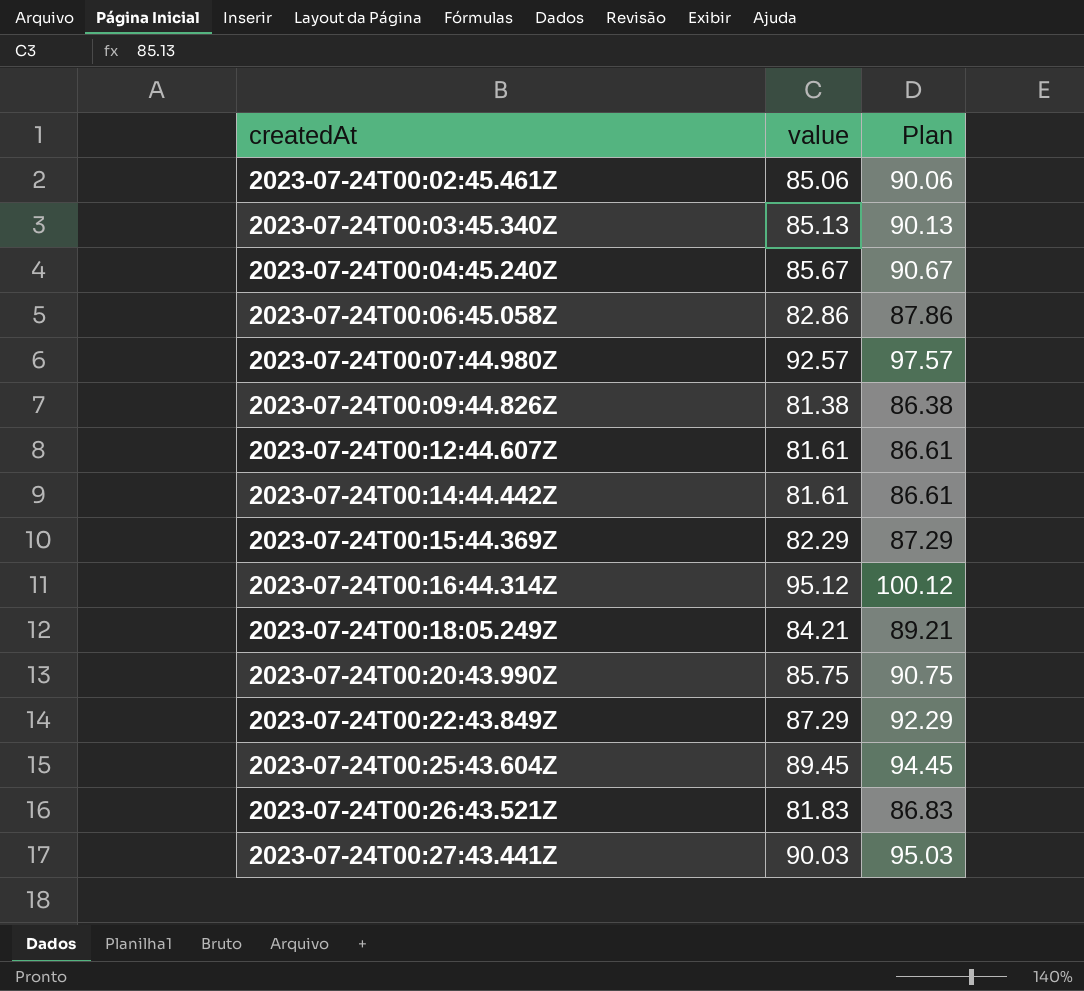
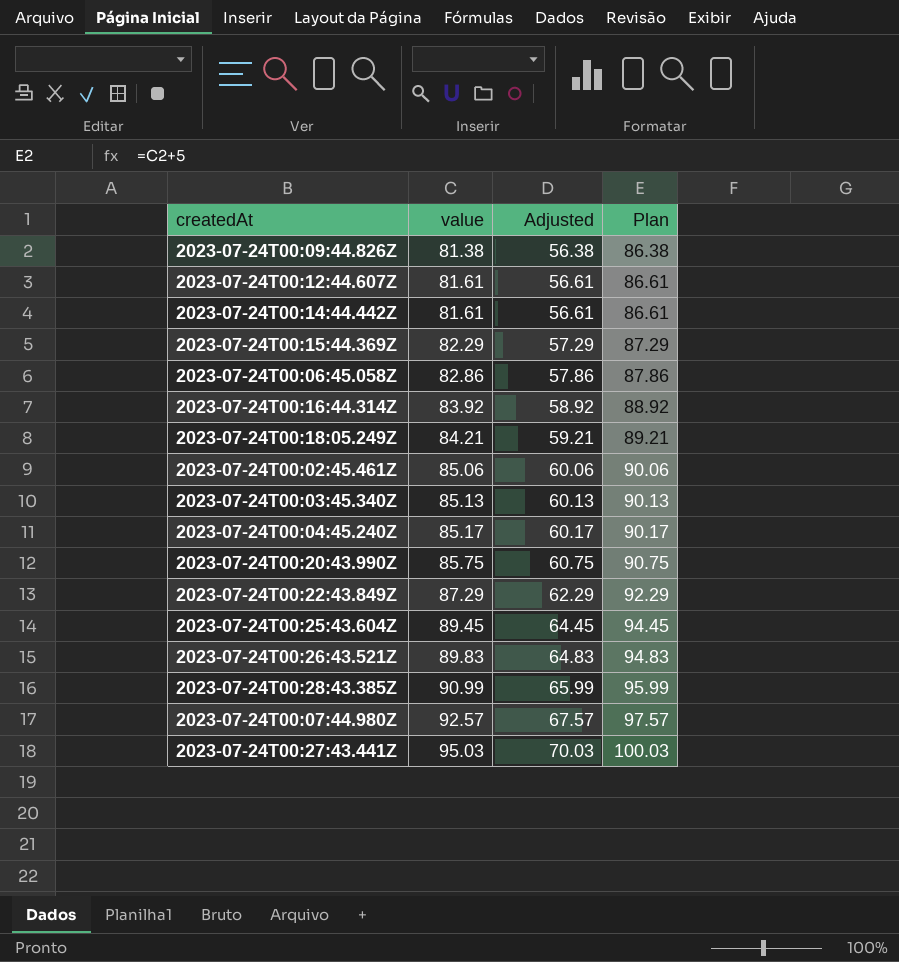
row order: createdAt ascending -> value ascending
column Adjusted | formula: none -> [value] - 25
2023-07-24T00:16:44.314Z | value: 95.12 -> 83.92
2023-07-24T00:16:44.314Z | Plan: 100.12 -> 88.92
2023-07-24T00:04:45.240Z | value: 85.67 -> 85.17
2023-07-24T00:04:45.240Z | Plan: 90.67 -> 90.17
2023-07-24T00:26:43.521Z | value: 81.83 -> 89.83
2023-07-24T00:26:43.521Z | Plan: 86.83 -> 94.83
row 2023-07-24T00:28:43.385Z: none -> 90.99 | 65.99 | 95.99
2023-07-24T00:27:43.441Z | value: 90.03 -> 95.03
2023-07-24T00:27:43.441Z | Plan: 95.03 -> 100.03

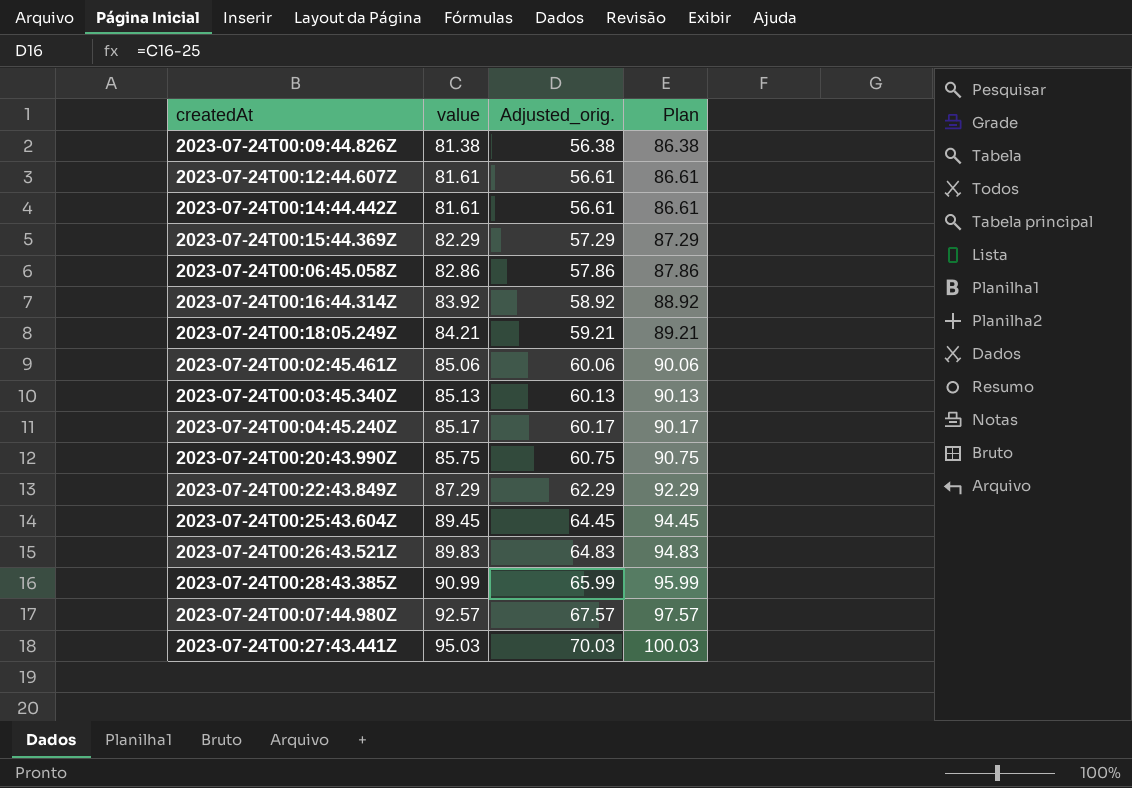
column name: Adjusted -> Adjusted_orig.

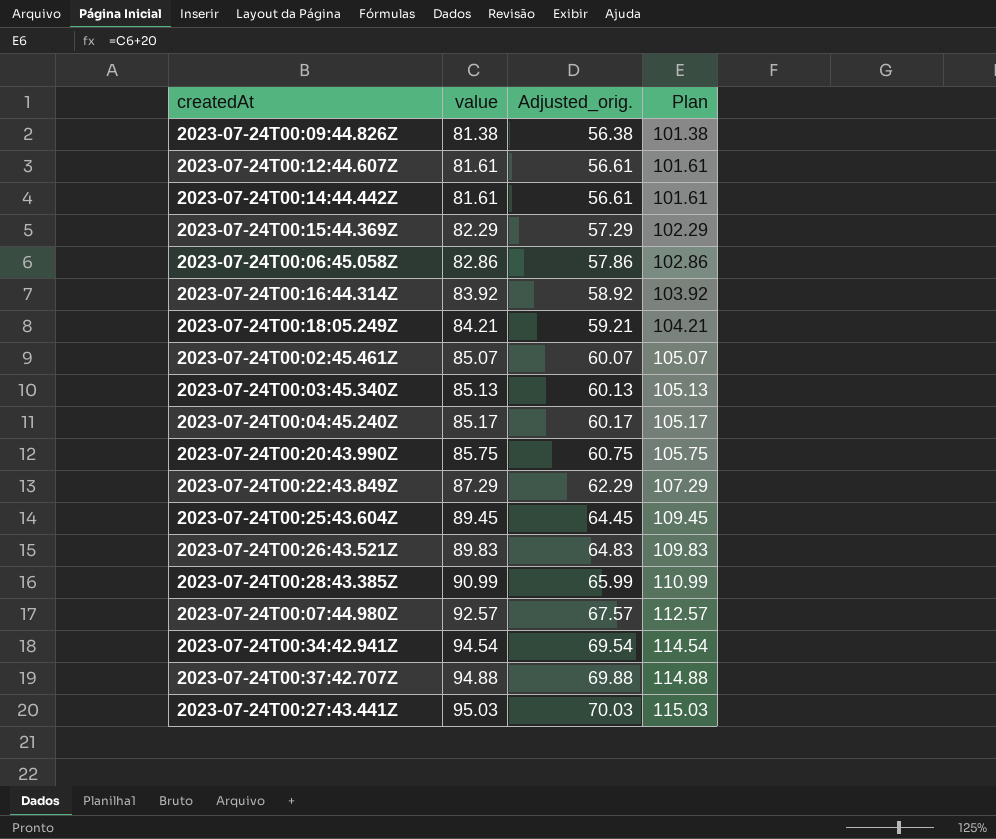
column Plan | formula: [value] + 5 -> [value] + 20
2023-07-24T00:02:45.461Z | value: 85.06 -> 85.07
2023-07-24T00:02:45.461Z | Adjusted_orig.: 60.06 -> 60.07
row 2023-07-24T00:34:42.941Z: none -> 94.54 | 69.54 | 114.54
row 2023-07-24T00:37:42.707Z: none -> 94.88 | 69.88 | 114.88

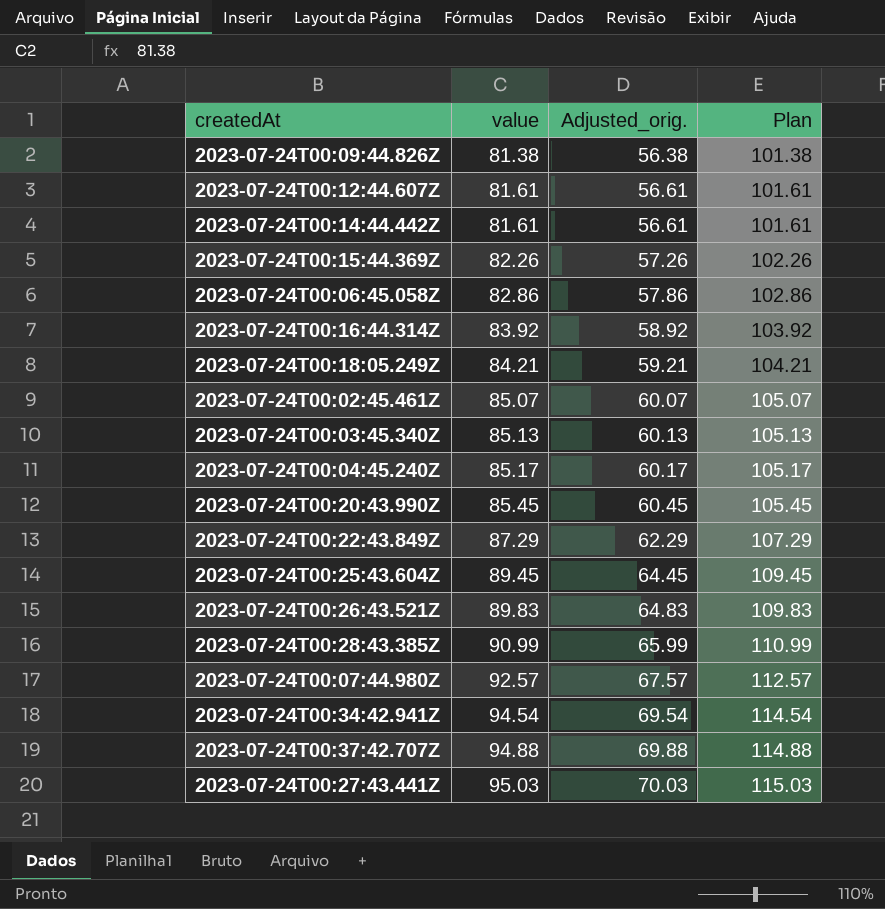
2023-07-24T00:15:44.369Z | value: 82.29 -> 82.26
2023-07-24T00:15:44.369Z | Adjusted_orig.: 57.29 -> 57.26
2023-07-24T00:15:44.369Z | Plan: 102.29 -> 102.26
2023-07-24T00:20:43.990Z | value: 85.75 -> 85.45
2023-07-24T00:20:43.990Z | Adjusted_orig.: 60.75 -> 60.45
2023-07-24T00:20:43.990Z | Plan: 105.75 -> 105.45

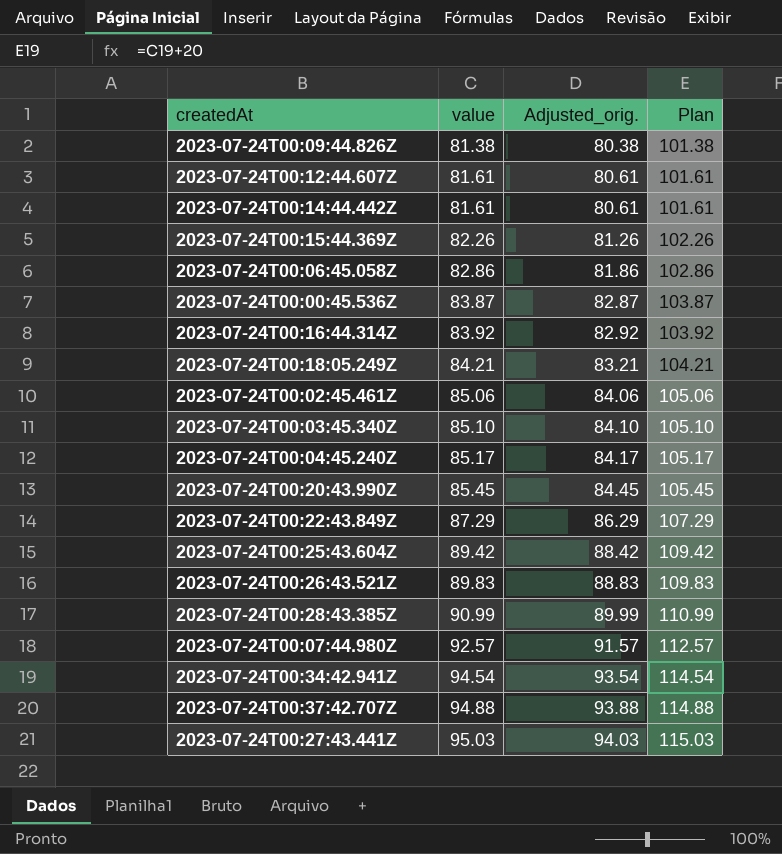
column Adjusted_orig. | formula: [value] - 25 -> [value] - 1
row 2023-07-24T00:00:45.536Z: none -> 83.87 | 82.87 | 103.87
2023-07-24T00:02:45.461Z | value: 85.07 -> 85.06
2023-07-24T00:02:45.461Z | Plan: 105.07 -> 105.06
2023-07-24T00:03:45.340Z | value: 85.13 -> 85.10
2023-07-24T00:03:45.340Z | Plan: 105.13 -> 105.10
2023-07-24T00:25:43.604Z | value: 89.45 -> 89.42
2023-07-24T00:25:43.604Z | Plan: 109.45 -> 109.42

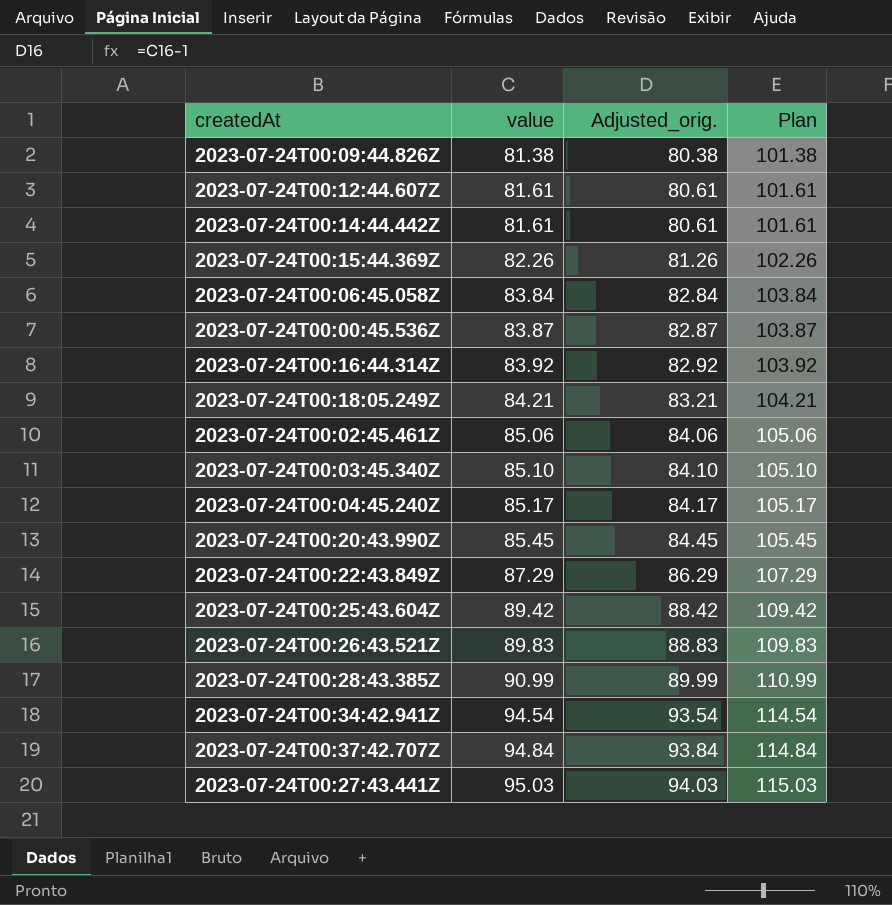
row 2023-07-24T00:07:44.980Z: 92.57 | 91.57 | 112.57 -> none
2023-07-24T00:06:45.058Z | value: 82.86 -> 83.84
2023-07-24T00:06:45.058Z | Adjusted_orig.: 81.86 -> 82.84
2023-07-24T00:06:45.058Z | Plan: 102.86 -> 103.84
2023-07-24T00:37:42.707Z | value: 94.88 -> 94.84
2023-07-24T00:37:42.707Z | Adjusted_orig.: 93.88 -> 93.84
2023-07-24T00:37:42.707Z | Plan: 114.88 -> 114.84

